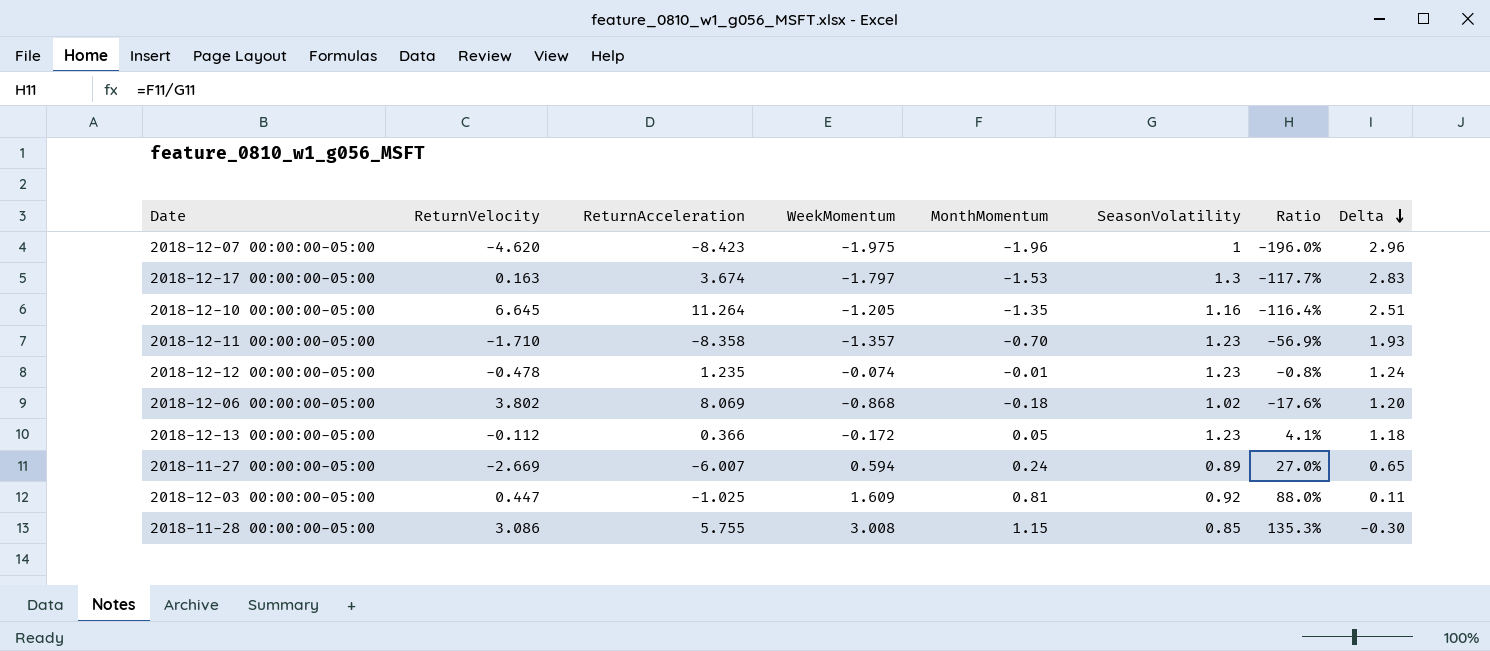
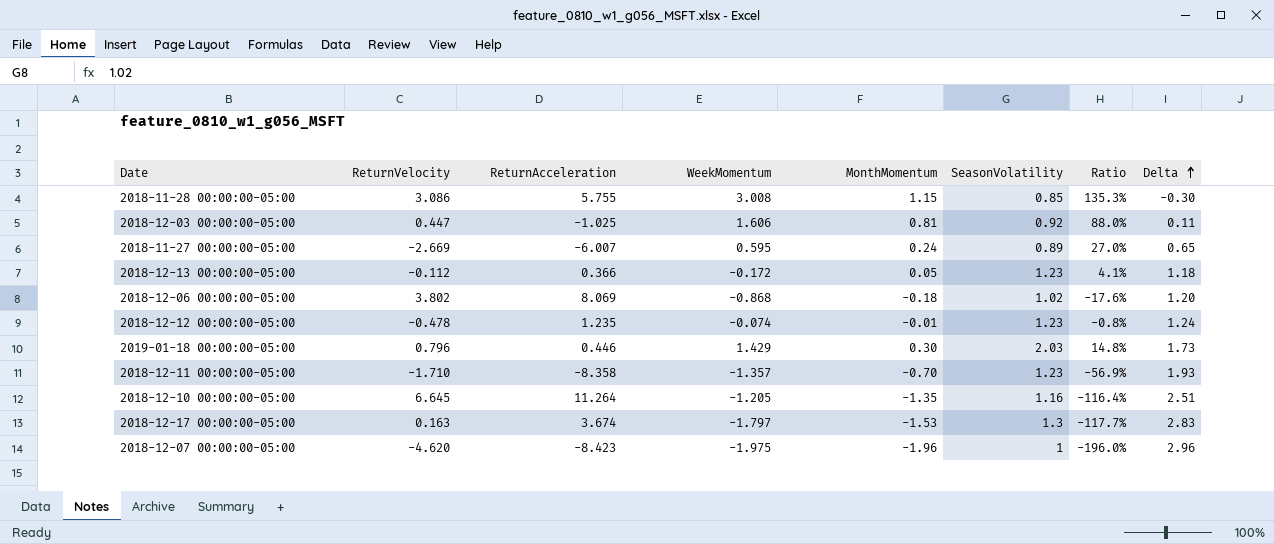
row order: Delta descending -> Delta ascending
2018-12-03 00:00:00-05:00 | WeekMomentum: 1.609 -> 1.606
2018-11-27 00:00:00-05:00 | WeekMomentum: 0.594 -> 0.595
row 2019-01-18 00:00:00-05:00: none -> 0.796 | 0.446 | 1.429 | 0.30 | 2.03 | 14.8% | 1.73

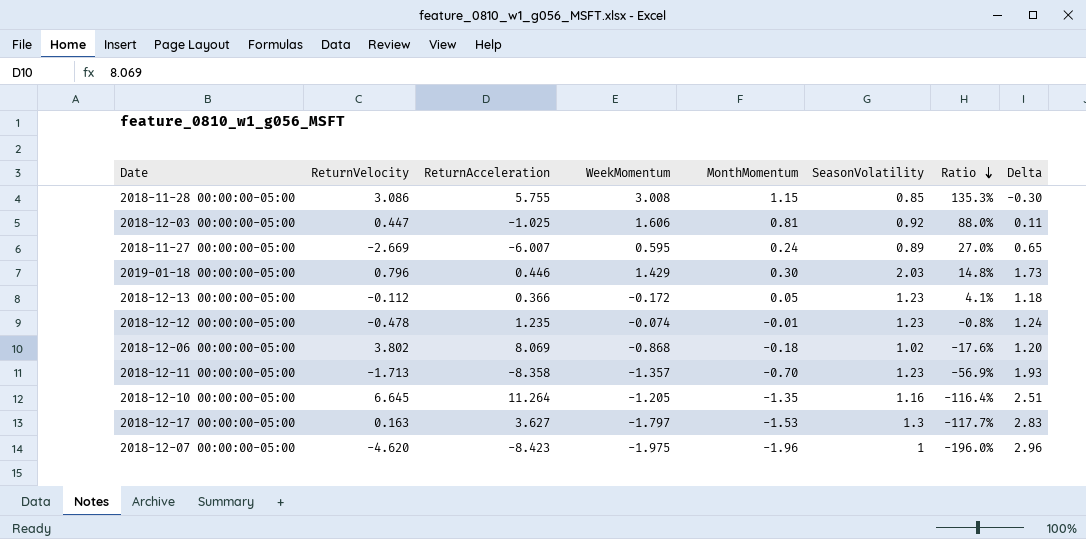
row order: Delta ascending -> Ratio descending
2018-12-11 00:00:00-05:00 | ReturnVelocity: -1.710 -> -1.713
2018-12-17 00:00:00-05:00 | ReturnAcceleration: 3.674 -> 3.627

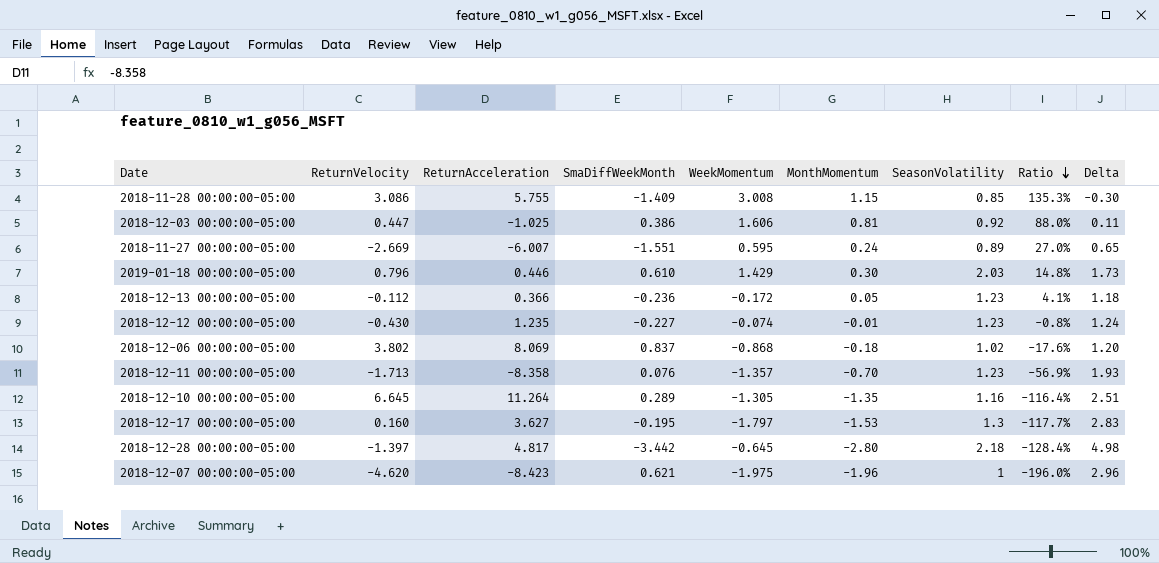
column SmaDiffWeekMonth | position: none -> 4
2018-12-12 00:00:00-05:00 | ReturnVelocity: -0.478 -> -0.430
2018-12-10 00:00:00-05:00 | WeekMomentum: -1.205 -> -1.305
2018-12-17 00:00:00-05:00 | ReturnVelocity: 0.163 -> 0.160
row 2018-12-28 00:00:00-05:00: none -> -1.397 | 4.817 | -3.442 | -0.645 | -2.80 | 2.18 | -128.4% | 4.98

